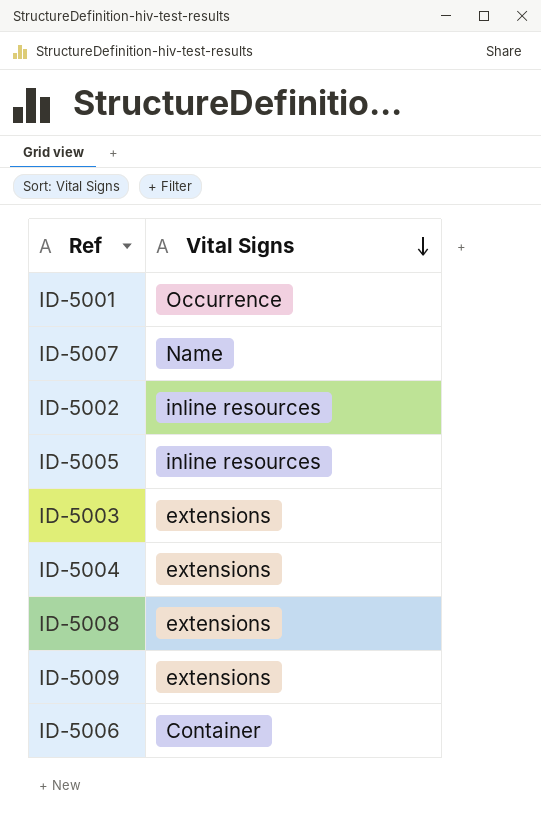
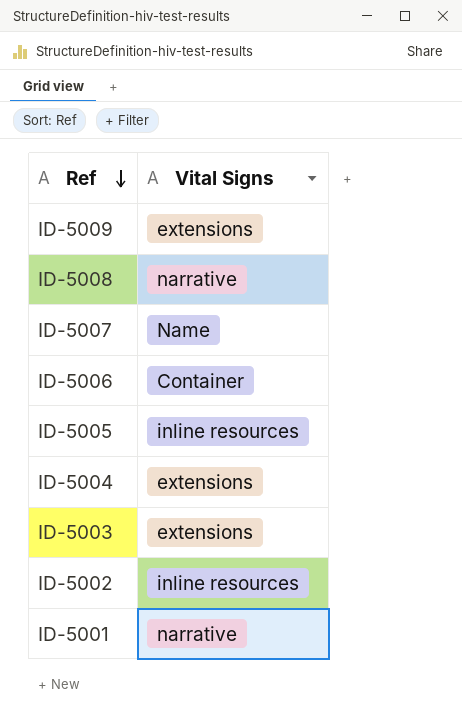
row order: Vital Signs descending -> Ref descending
ID-5008 | Vital Signs: extensions -> narrative
ID-5001 | Vital Signs: Occurrence -> narrative

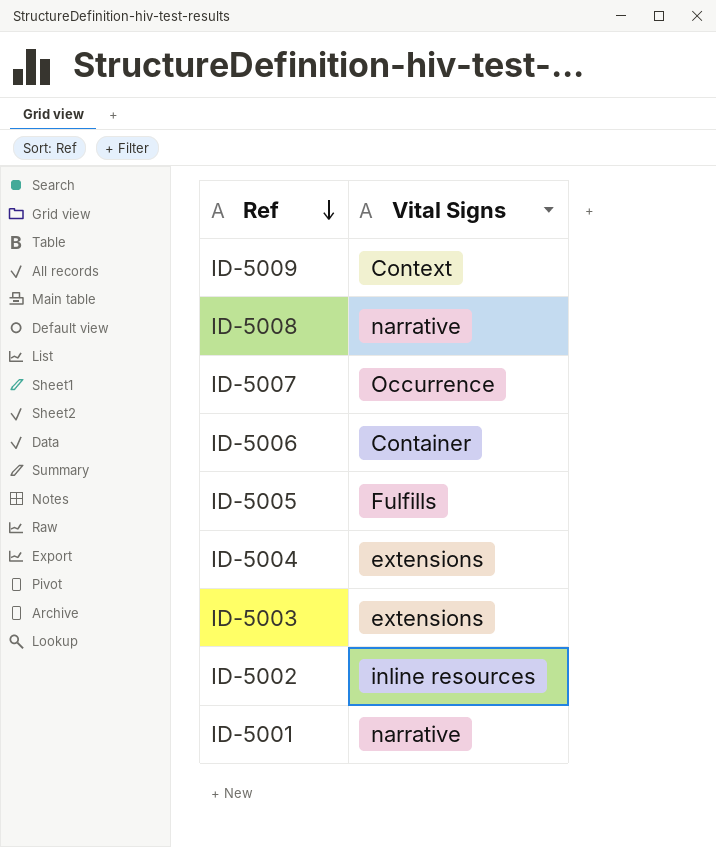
ID-5009 | Vital Signs: extensions -> Context
ID-5007 | Vital Signs: Name -> Occurrence
ID-5005 | Vital Signs: inline resources -> Fulfills

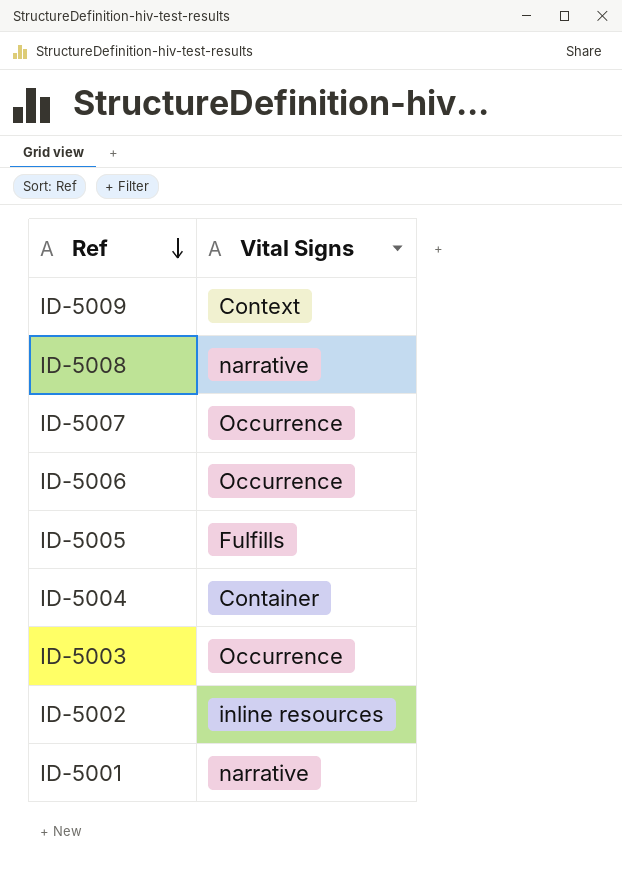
ID-5006 | Vital Signs: Container -> Occurrence
ID-5004 | Vital Signs: extensions -> Container
ID-5003 | Vital Signs: extensions -> Occurrence

